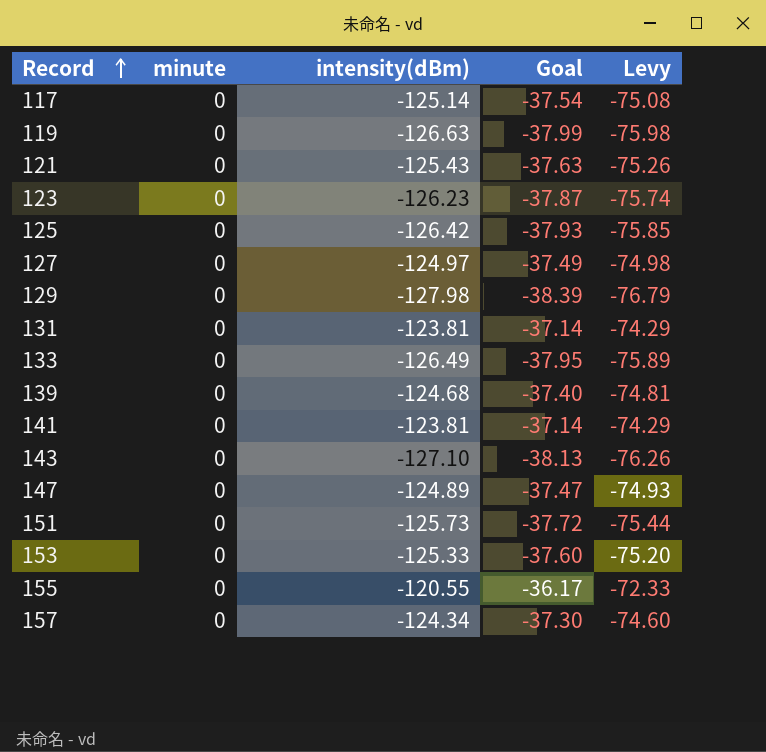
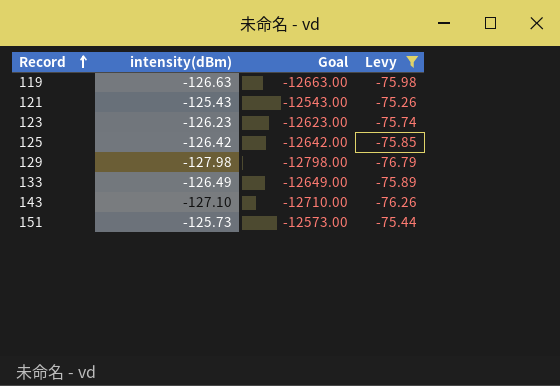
filter: none -> Levy <= -75.26
column minute | position: 2 -> none
column Goal | formula: [intensity(dBm)] * 0.3 -> [intensity(dBm)] * 100

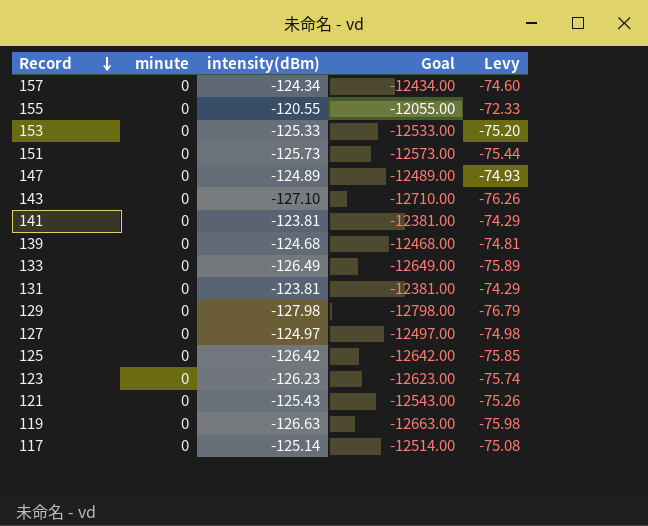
filter: Levy <= -75.26 -> none
row order: Record ascending -> Record descending
column minute | position: none -> 2

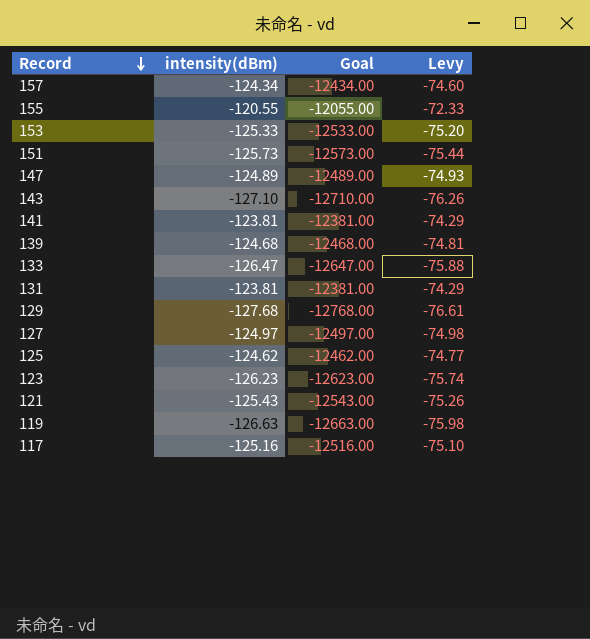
column minute | position: 2 -> none
133 | intensity(dBm): -126.49 -> -126.47
133 | Goal: -12649.00 -> -12647.00
133 | Levy: -75.89 -> -75.88
129 | intensity(dBm): -127.98 -> -127.68
129 | Goal: -12798.00 -> -12768.00
129 | Levy: -76.79 -> -76.61
125 | intensity(dBm): -126.42 -> -124.62
125 | Goal: -12642.00 -> -12462.00
125 | Levy: -75.85 -> -74.77
117 | intensity(dBm): -125.14 -> -125.16
117 | Goal: -12514.00 -> -12516.00
117 | Levy: -75.08 -> -75.10

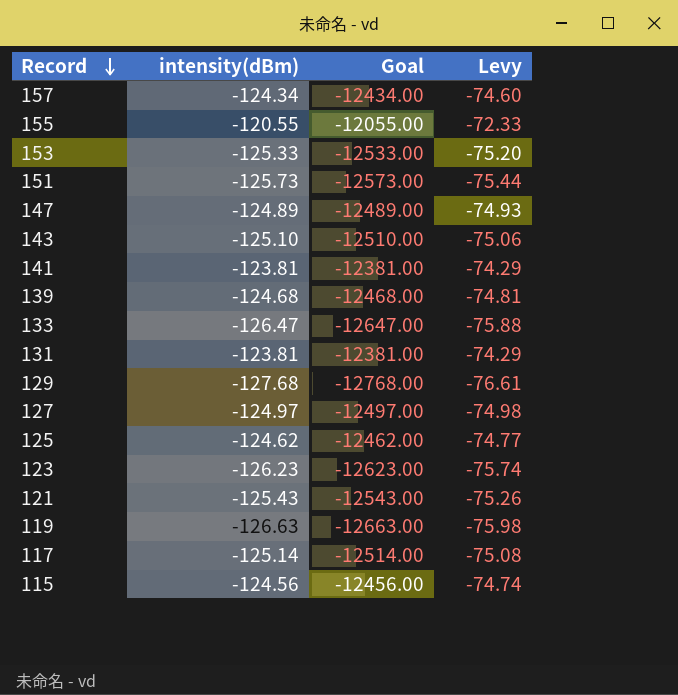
143 | intensity(dBm): -127.10 -> -125.10
143 | Goal: -12710.00 -> -12510.00
143 | Levy: -76.26 -> -75.06
117 | intensity(dBm): -125.16 -> -125.14
117 | Goal: -12516.00 -> -12514.00
117 | Levy: -75.10 -> -75.08
row 115: none -> -124.56 | -12456.00 | -74.74

